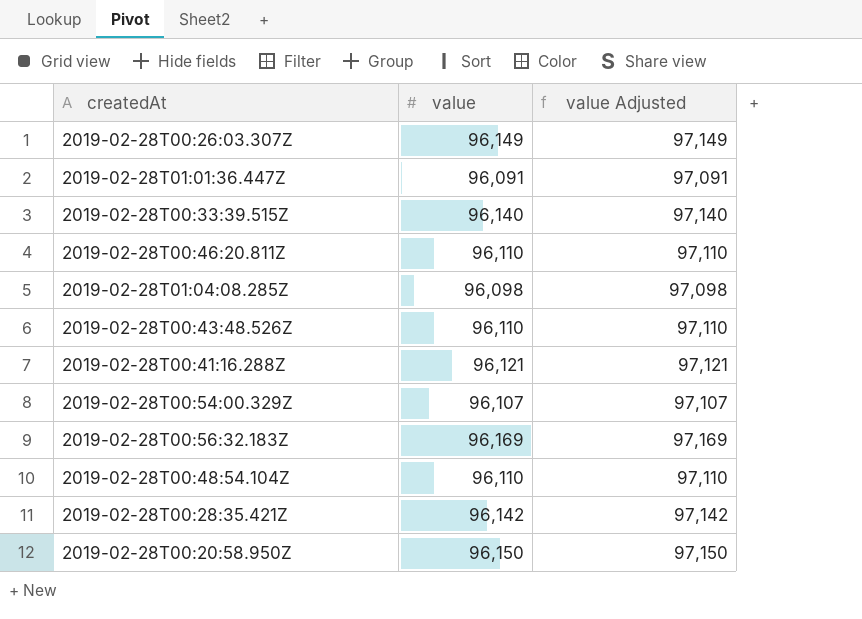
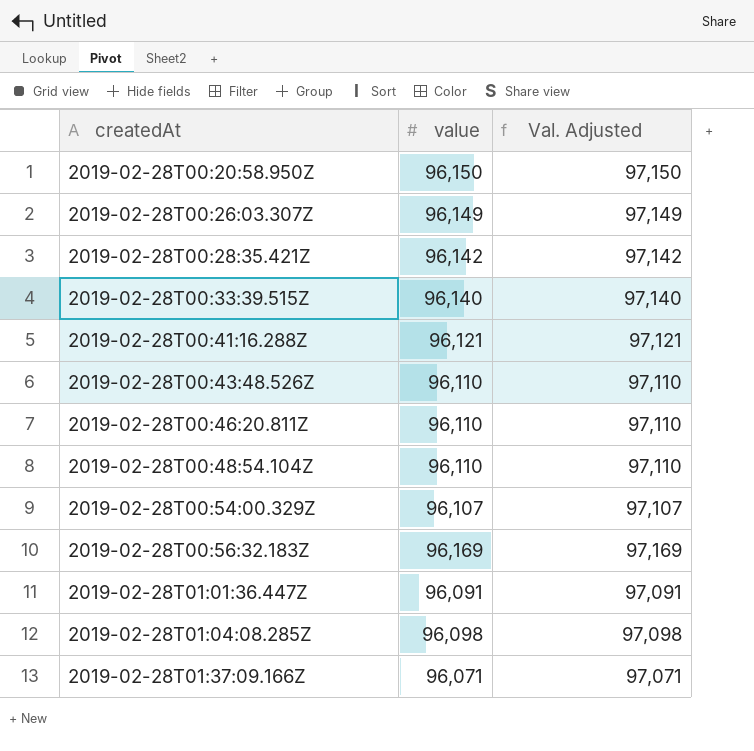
row order: none -> createdAt ascending
column name: value Adjusted -> Val. Adjusted
row 2019-02-28T01:37:09.166Z: none -> 96,071 | 97,071

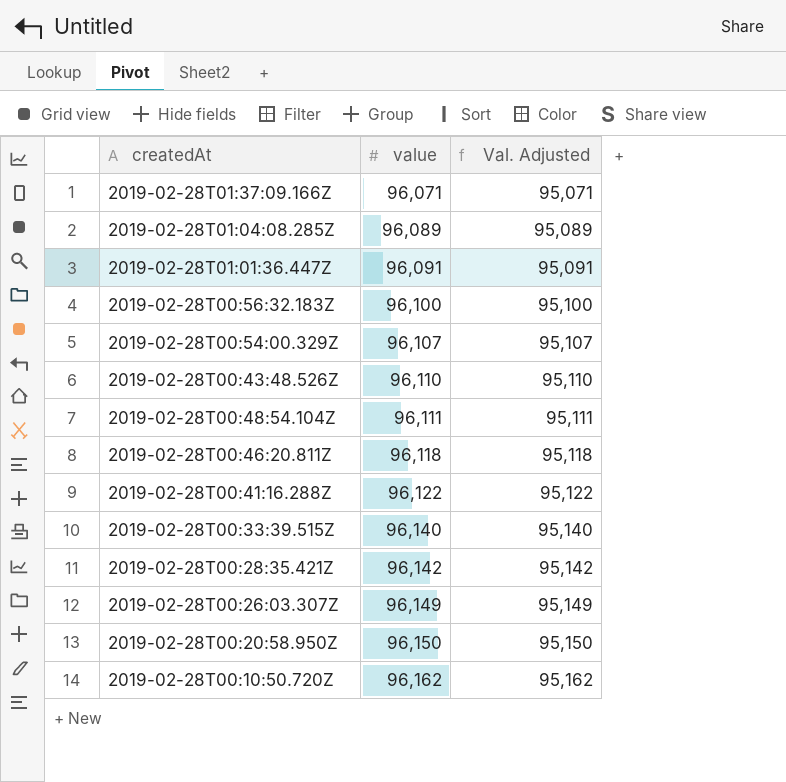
row order: createdAt ascending -> value ascending
column Val. Adjusted | formula: [value] + 1000 -> [value] - 1000
2019-02-28T01:04:08.285Z | value: 96,098 -> 96,089
2019-02-28T00:56:32.183Z | value: 96,169 -> 96,100
2019-02-28T00:48:54.104Z | value: 96,110 -> 96,111
2019-02-28T00:46:20.811Z | value: 96,110 -> 96,118
2019-02-28T00:41:16.288Z | value: 96,121 -> 96,122
row 2019-02-28T00:10:50.720Z: none -> 96,162 | 95,162

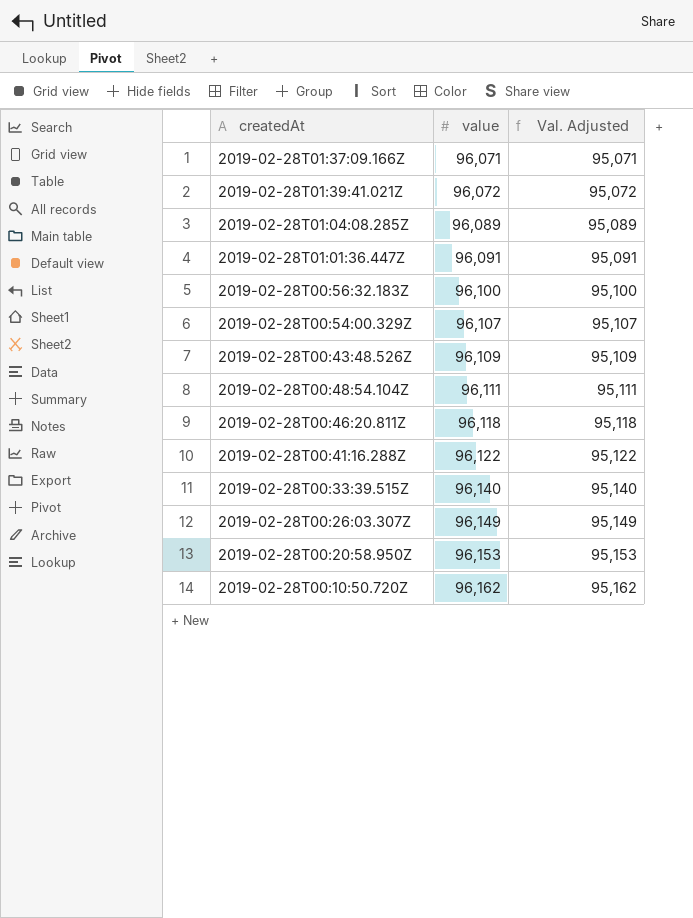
row 2019-02-28T00:28:35.421Z: 96,142 | 95,142 -> none
row 2019-02-28T01:39:41.021Z: none -> 96,072 | 95,072
2019-02-28T00:43:48.526Z | value: 96,110 -> 96,109
2019-02-28T00:43:48.526Z | Val. Adjusted: 95,110 -> 95,109
2019-02-28T00:20:58.950Z | value: 96,150 -> 96,153
2019-02-28T00:20:58.950Z | Val. Adjusted: 95,150 -> 95,153

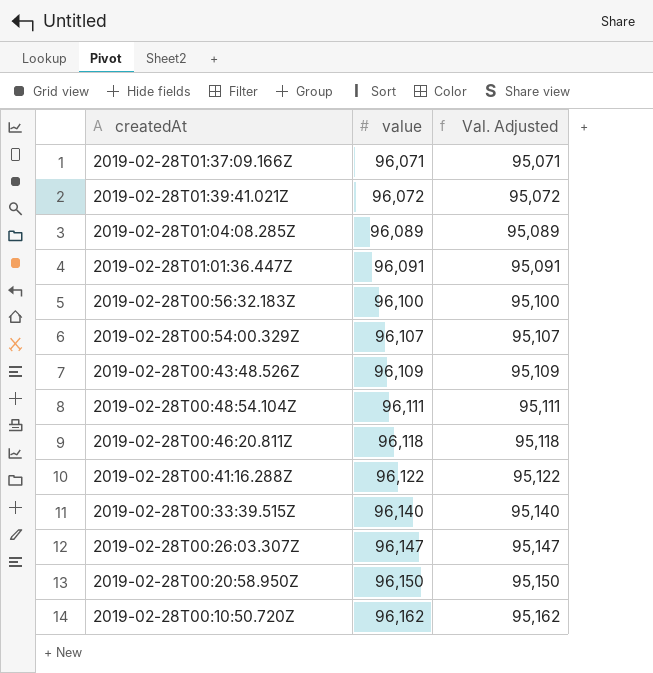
2019-02-28T00:26:03.307Z | value: 96,149 -> 96,147
2019-02-28T00:26:03.307Z | Val. Adjusted: 95,149 -> 95,147
2019-02-28T00:20:58.950Z | value: 96,153 -> 96,150
2019-02-28T00:20:58.950Z | Val. Adjusted: 95,153 -> 95,150

